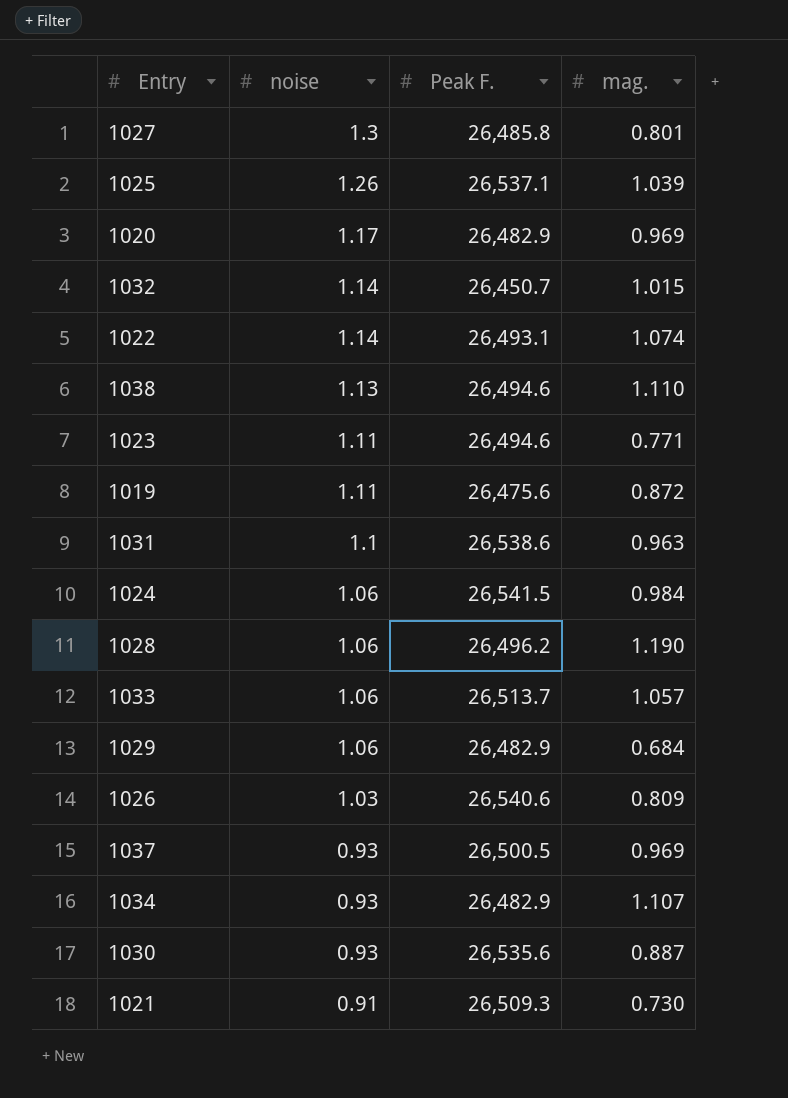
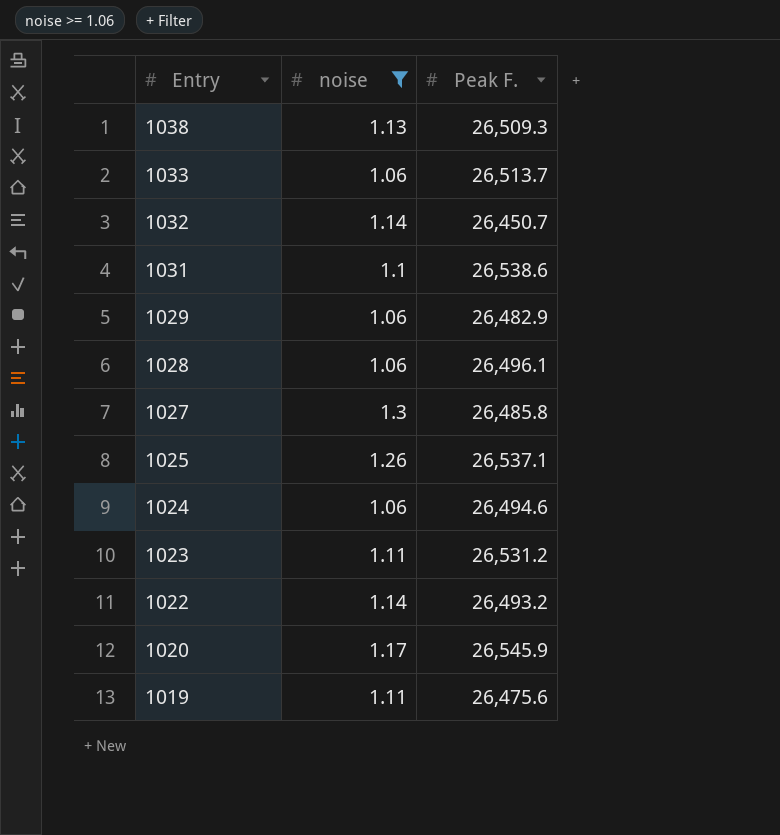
filter: none -> noise >= 1.06
row order: noise descending -> Entry descending
column mag. | position: 4 -> none
1038 | Peak F.: 26,494.6 -> 26,509.3
1028 | Peak F.: 26,496.2 -> 26,496.1
1024 | Peak F.: 26,541.5 -> 26,494.6
1023 | Peak F.: 26,494.6 -> 26,531.2
1022 | Peak F.: 26,493.1 -> 26,493.2
1020 | Peak F.: 26,482.9 -> 26,545.9

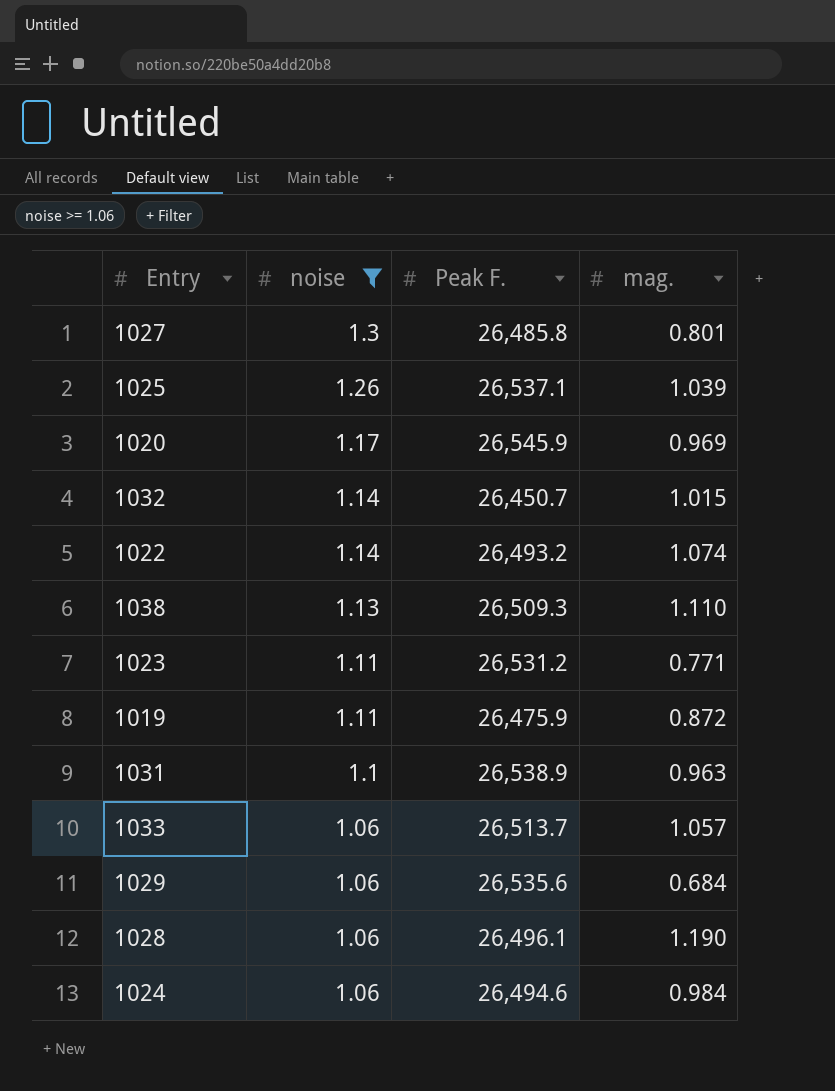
row order: Entry descending -> noise descending
column mag. | position: none -> 4
1019 | Peak F.: 26,475.6 -> 26,475.9
1031 | Peak F.: 26,538.6 -> 26,538.9
1029 | Peak F.: 26,482.9 -> 26,535.6

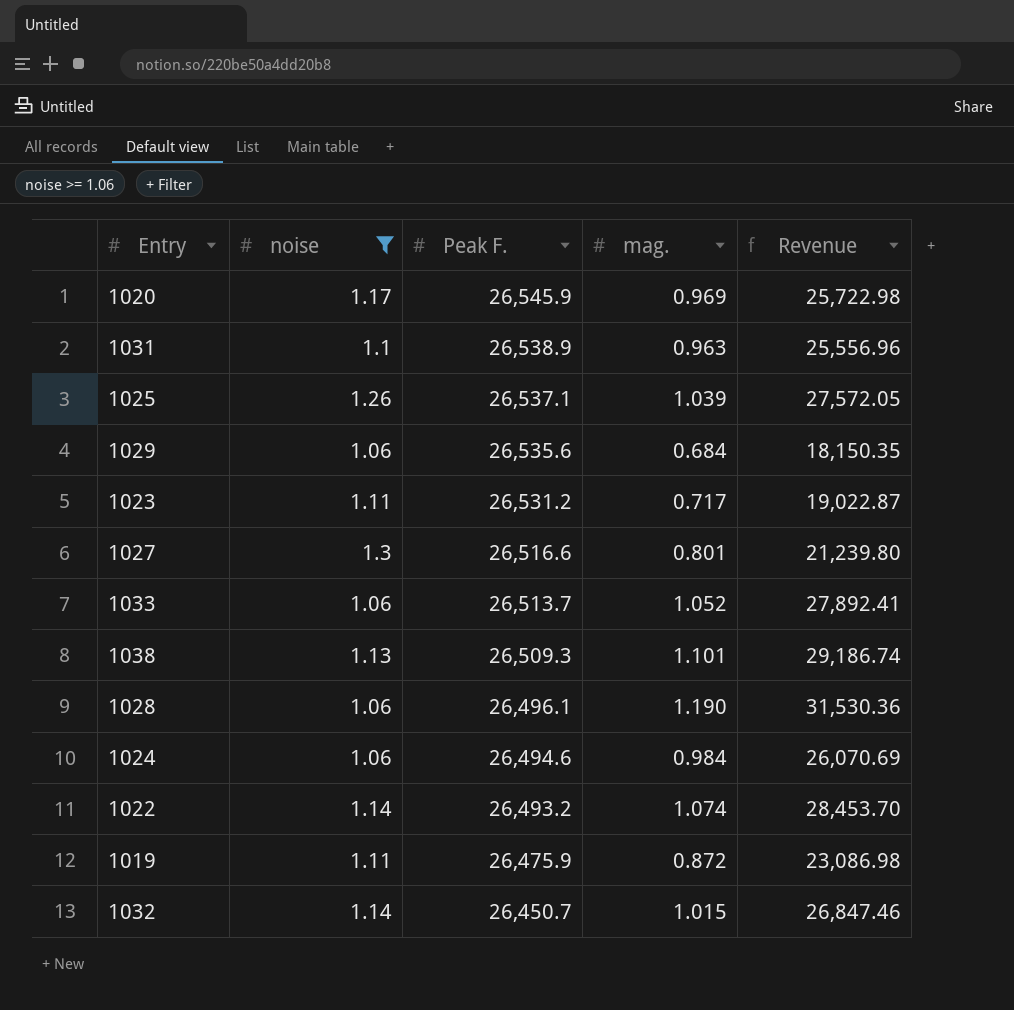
row order: noise descending -> Peak F. descending
column Revenue | formula: none -> [Peak F.] * [mag.]
1023 | mag.: 0.771 -> 0.717
1027 | Peak F.: 26,485.8 -> 26,516.6
1033 | mag.: 1.057 -> 1.052
1038 | mag.: 1.110 -> 1.101

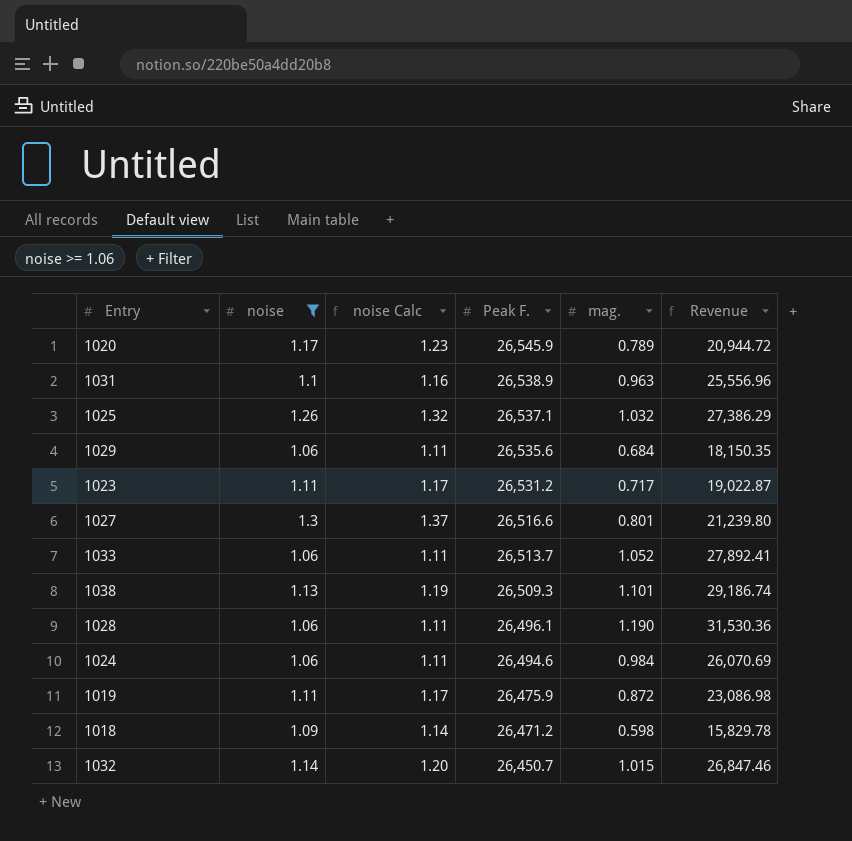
column noise Calc | formula: none -> [noise] * 1.05
row 1022: 1.14 | 26,493.2 | 1.074 | 28,453.70 -> none
1020 | mag.: 0.969 -> 0.789
1020 | Revenue: 25,722.98 -> 20,944.72
1025 | mag.: 1.039 -> 1.032
1025 | Revenue: 27,572.05 -> 27,386.29
row 1018: none -> 1.09 | 1.14 | 26,471.2 | 0.598 | 15,829.78

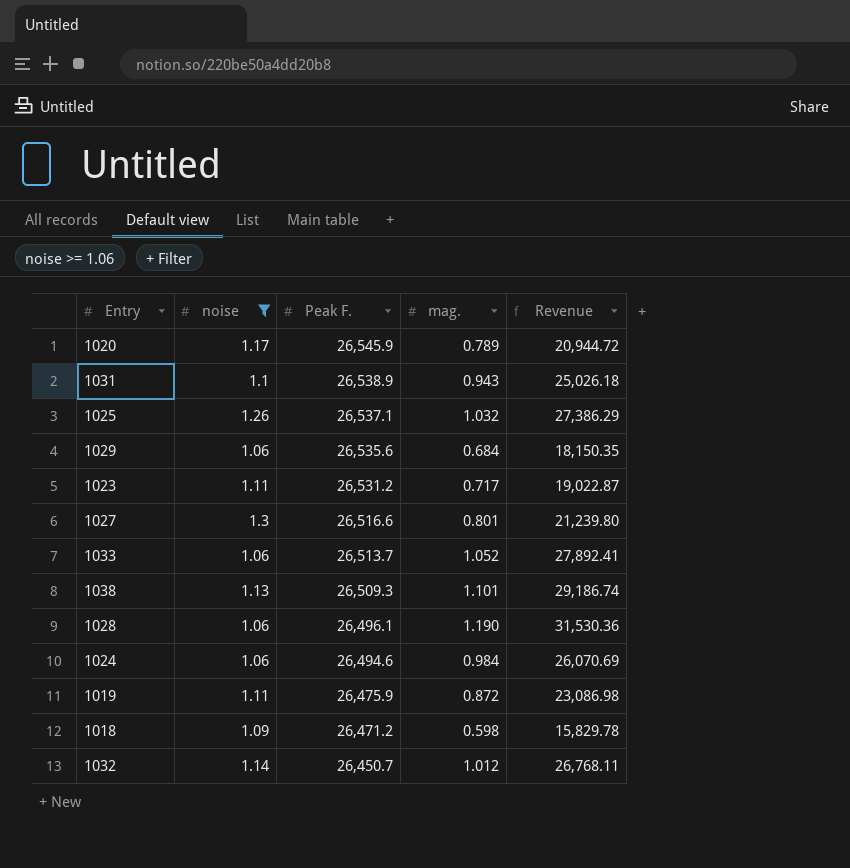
column noise Calc | formula: [noise] * 1.05 -> none
1031 | mag.: 0.963 -> 0.943
1031 | Revenue: 25,556.96 -> 25,026.18
1032 | mag.: 1.015 -> 1.012
1032 | Revenue: 26,847.46 -> 26,768.11

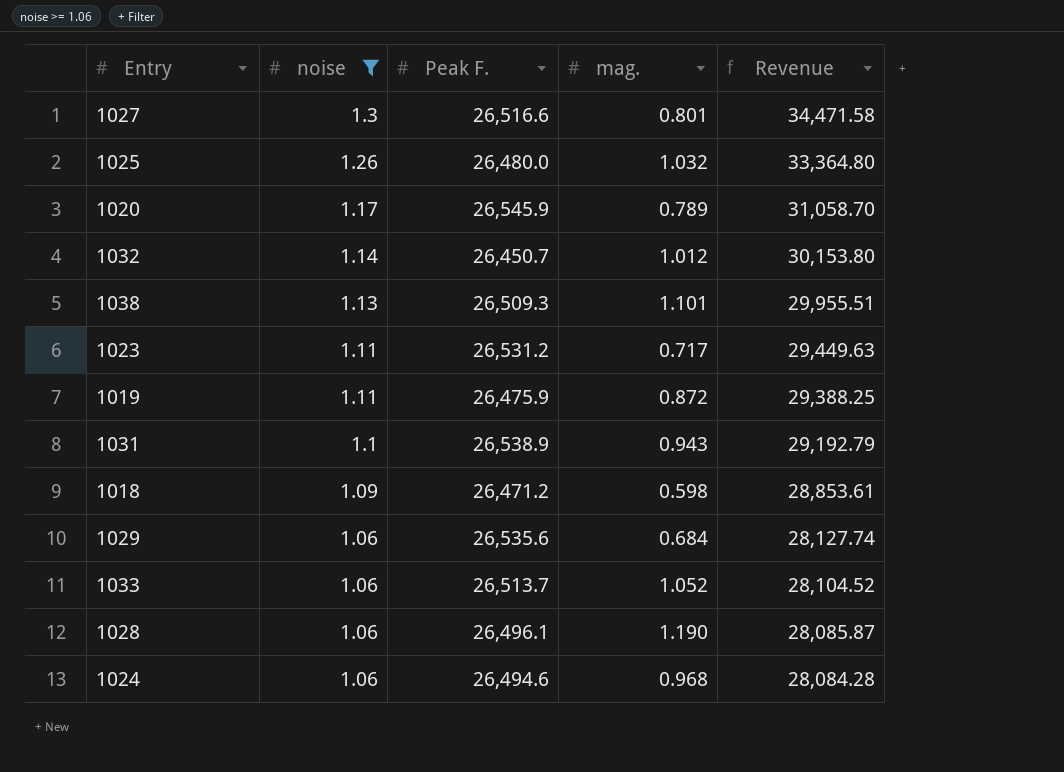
row order: Peak F. descending -> noise descending
column Revenue | formula: [Peak F.] * [mag.] -> [noise] * [Peak F.]
1025 | Peak F.: 26,537.1 -> 26,480.0
1024 | mag.: 0.984 -> 0.968

